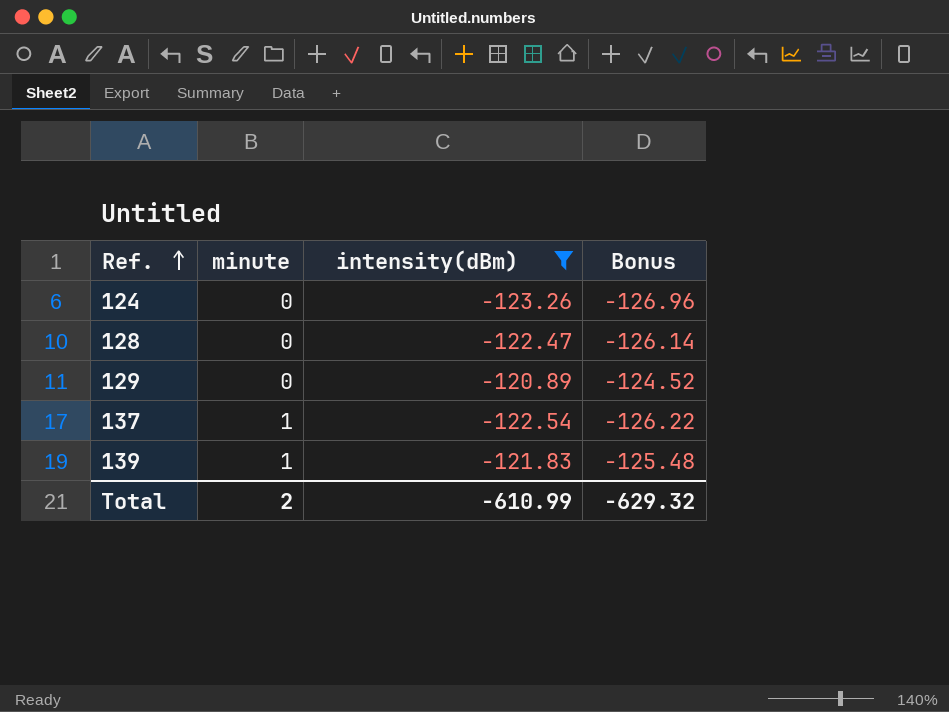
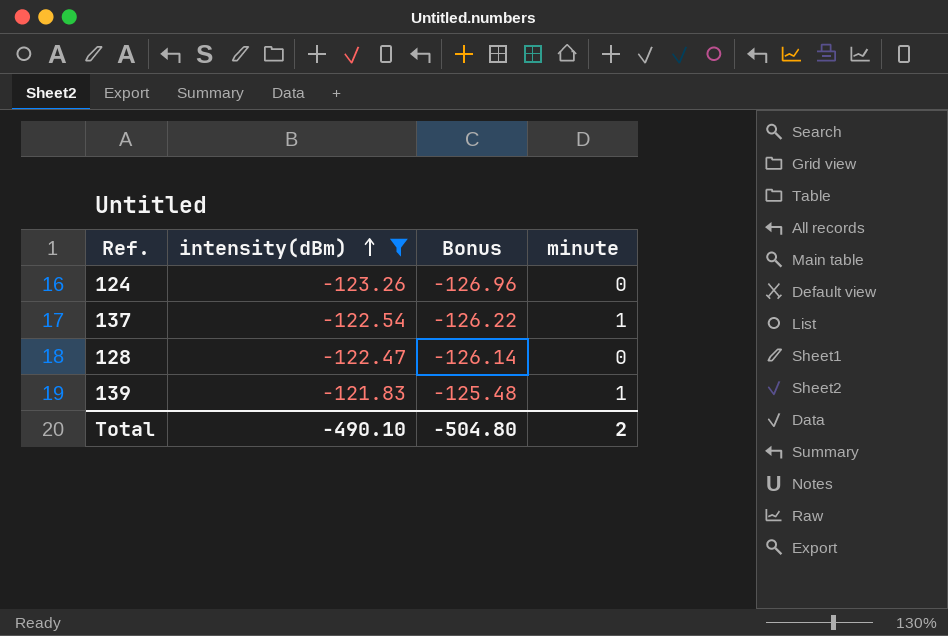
row order: Ref. ascending -> intensity(dBm) ascending
column minute | position: 2 -> 4
row 129: 0 | -120.89 | -124.52 -> none
Total | intensity(dBm): -610.99 -> -490.10
Total | Bonus: -629.32 -> -504.80

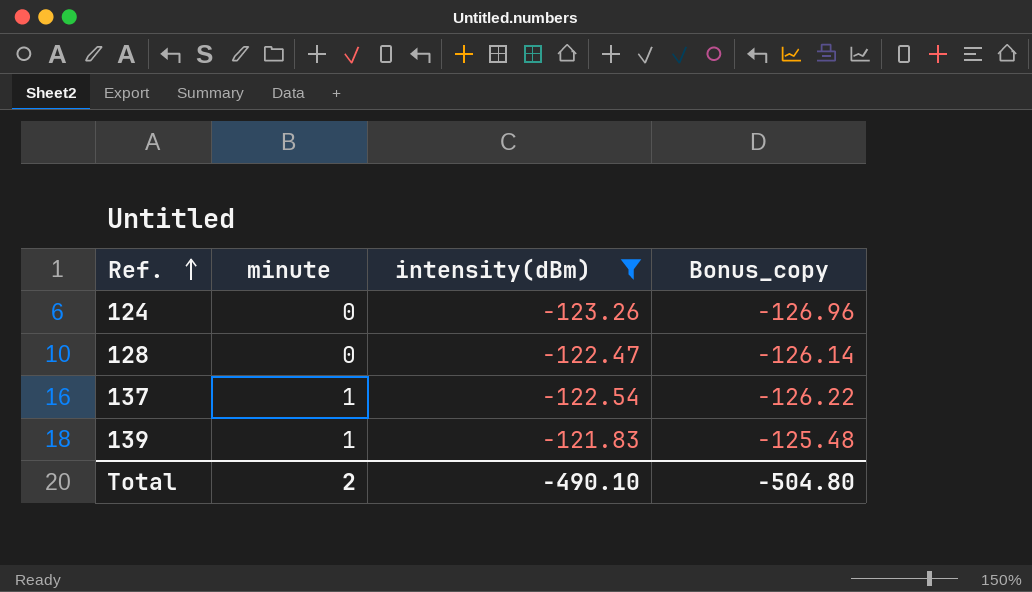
row order: intensity(dBm) ascending -> Ref. ascending
column minute | position: 4 -> 2
column name: Bonus -> Bonus_copy

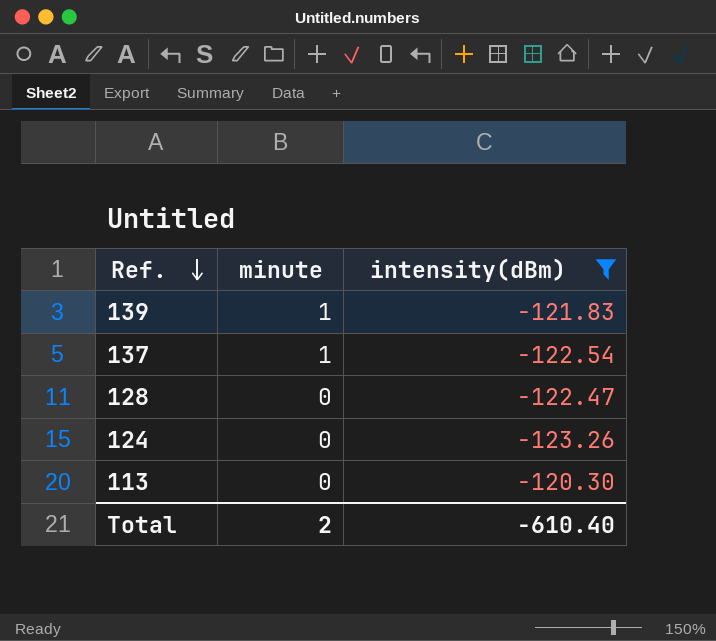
row order: Ref. ascending -> Ref. descending
column Bonus_copy | formula: [intensity(dBm)] * 1.03 -> none
row 113: none -> 0 | -120.30
Total | intensity(dBm): -490.10 -> -610.40

